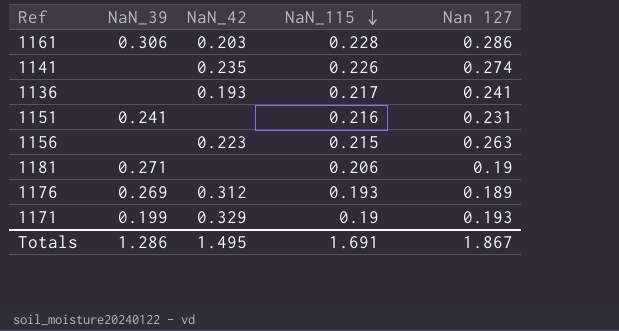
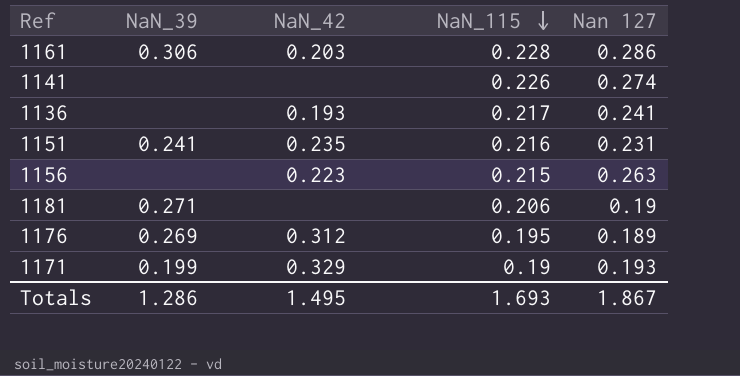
1141 | NaN_42: 0.235 -> none
1151 | NaN_42: none -> 0.235
1176 | NaN_115: 0.193 -> 0.195
Totals | NaN_115: 1.691 -> 1.693

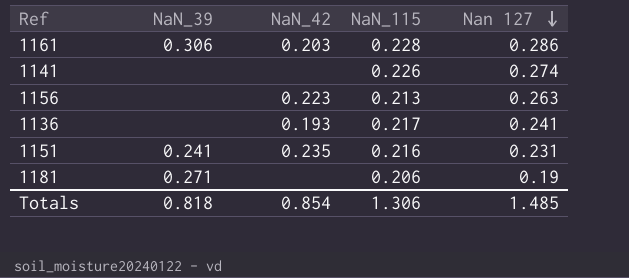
row order: NaN_115 descending -> Nan 127 descending
row 1176: 0.269 | 0.312 | 0.195 | 0.189 -> none
row 1171: 0.199 | 0.329 | 0.19 | 0.193 -> none
1156 | NaN_115: 0.215 -> 0.213
Totals | NaN_39: 1.286 -> 0.818
Totals | NaN_42: 1.495 -> 0.854
Totals | NaN_115: 1.693 -> 1.306
Totals | Nan 127: 1.867 -> 1.485

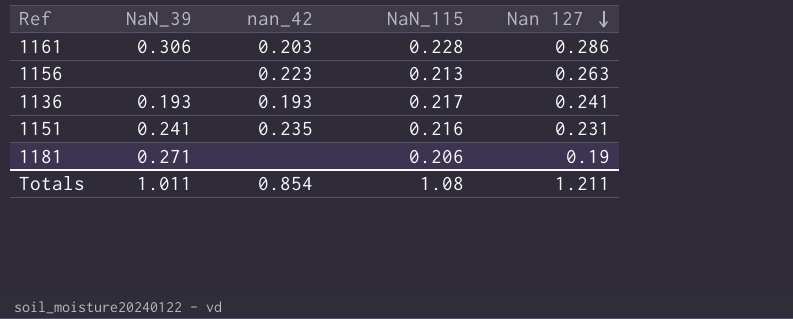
column name: NaN_42 -> nan_42
row 1141: none | none | 0.226 | 0.274 -> none
1136 | NaN_39: none -> 0.193
Totals | NaN_39: 0.818 -> 1.011
Totals | NaN_115: 1.306 -> 1.08
Totals | Nan 127: 1.485 -> 1.211

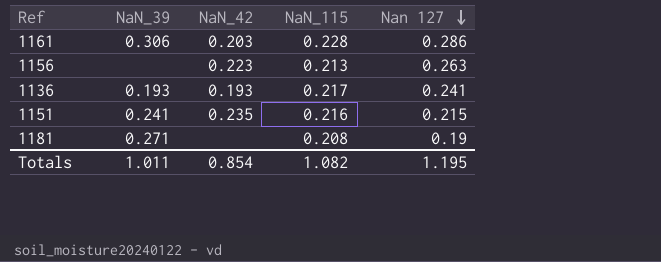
column name: nan_42 -> NaN_42
1151 | Nan 127: 0.231 -> 0.215
1181 | NaN_115: 0.206 -> 0.208
Totals | NaN_115: 1.08 -> 1.082
Totals | Nan 127: 1.211 -> 1.195

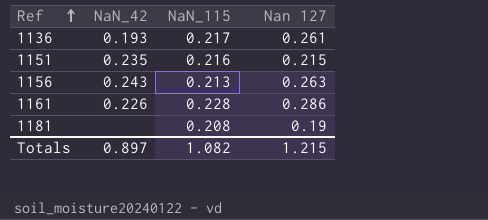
row order: Nan 127 descending -> Ref ascending
column NaN_39 | position: 2 -> none
1136 | Nan 127: 0.241 -> 0.261
1156 | NaN_42: 0.223 -> 0.243
1161 | NaN_42: 0.203 -> 0.226
Totals | NaN_42: 0.854 -> 0.897
Totals | Nan 127: 1.195 -> 1.215

